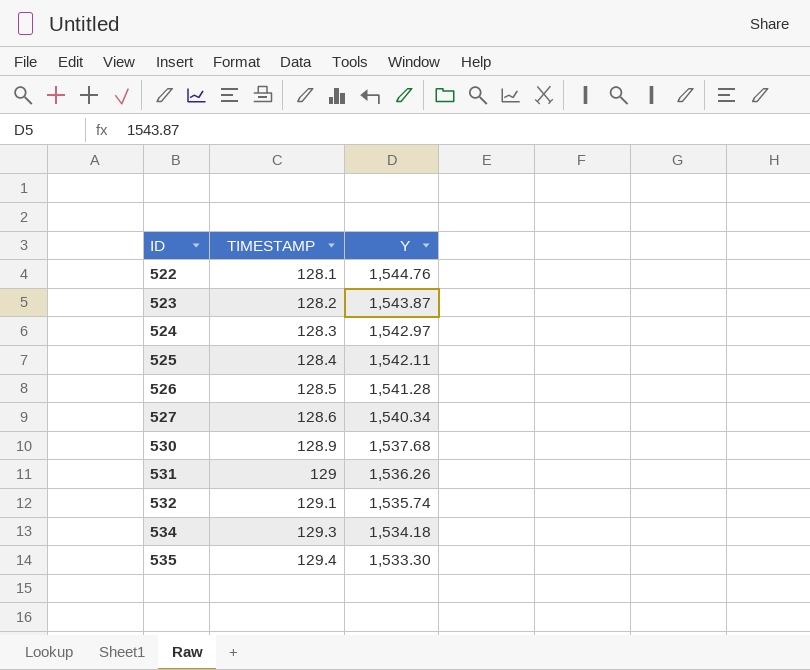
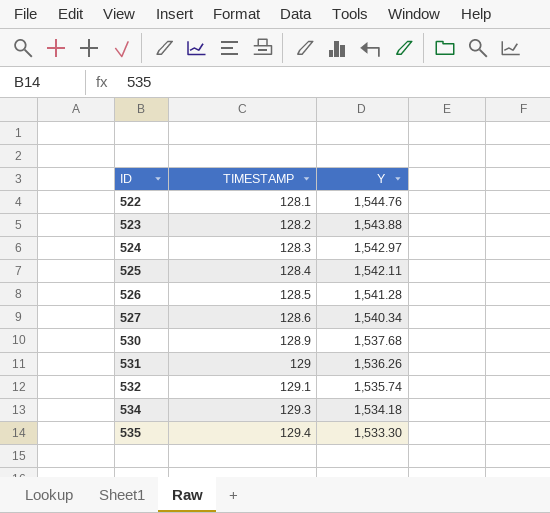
523 | Y: 1,543.87 -> 1,543.88

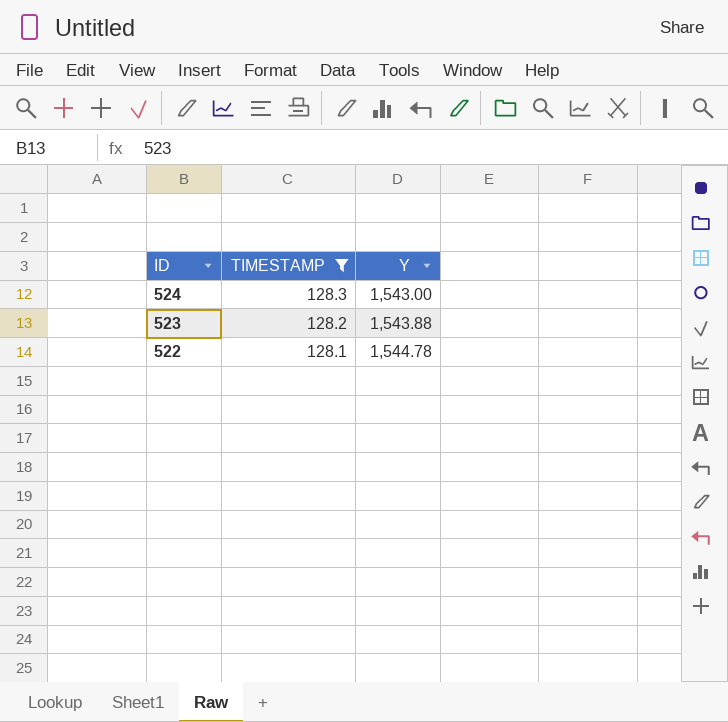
filter: none -> TIMESTAMP <= 128.3
row order: ID ascending -> ID descending
524 | Y: 1,542.97 -> 1,543.00
522 | Y: 1,544.76 -> 1,544.78

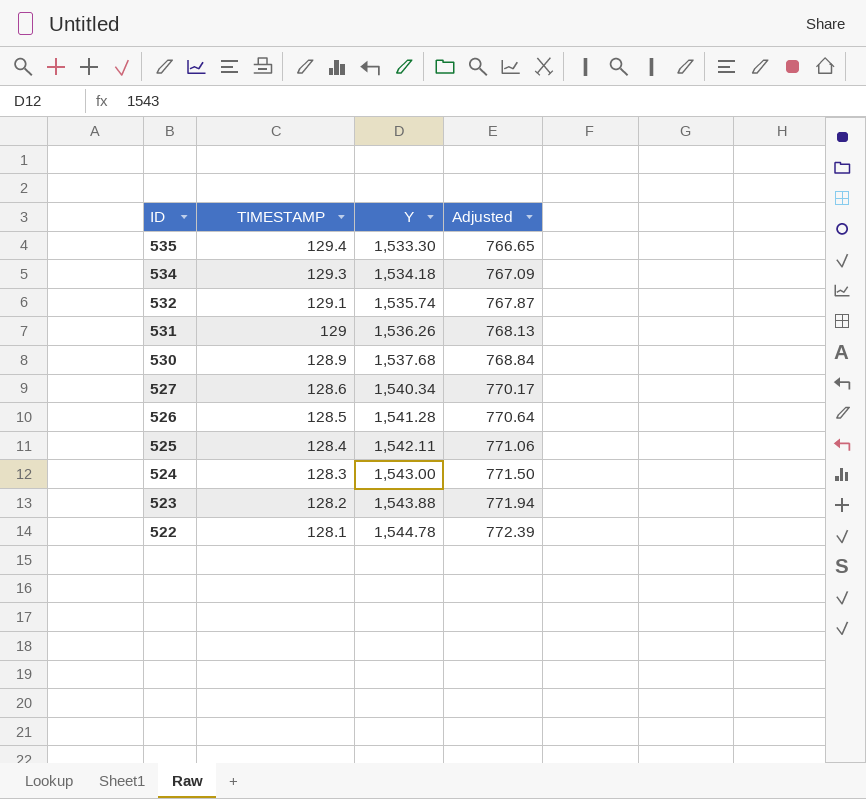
filter: TIMESTAMP <= 128.3 -> none
column Adjusted | formula: none -> [Y] * 0.5

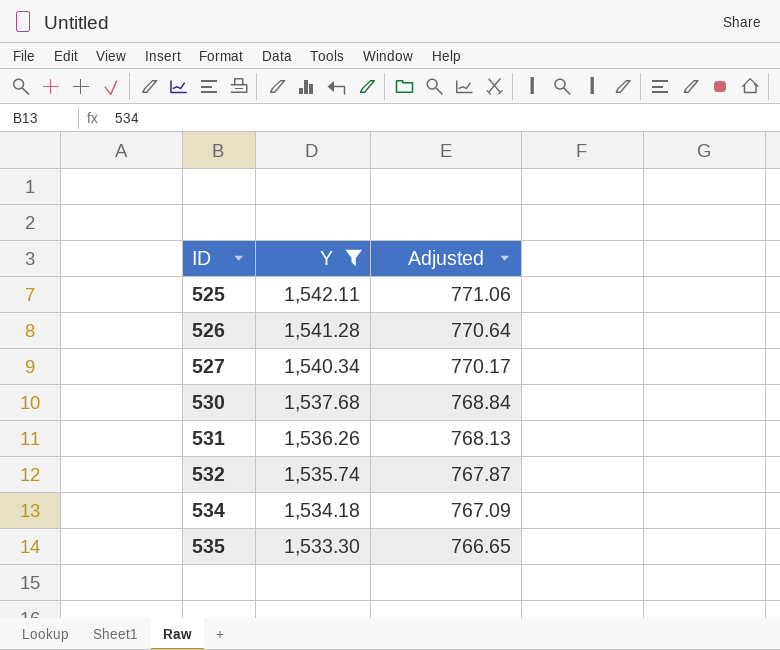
filter: none -> Y <= 1,542.11
row order: ID descending -> ID ascending
column TIMESTAMP | position: 2 -> none

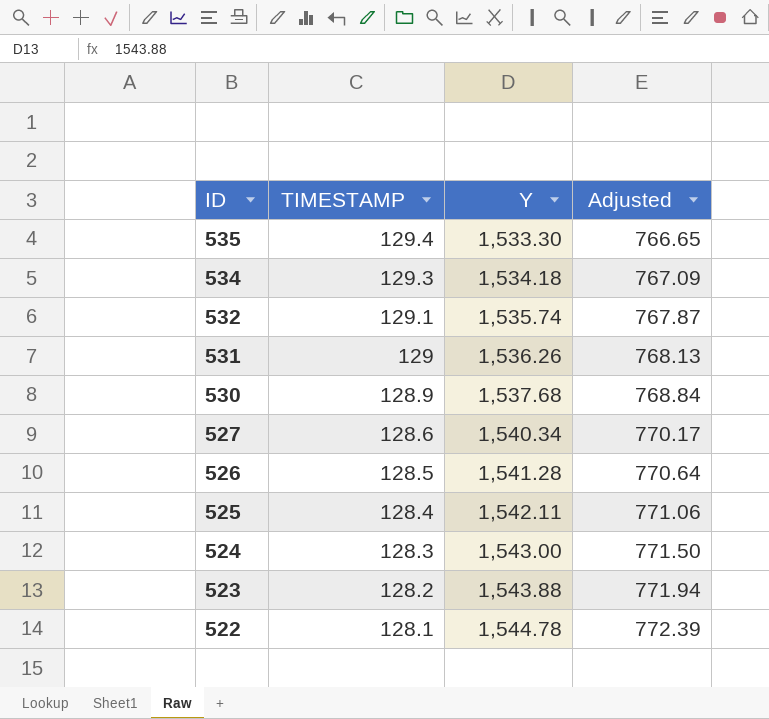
filter: Y <= 1,542.11 -> none
row order: ID ascending -> ID descending
column TIMESTAMP | position: none -> 2

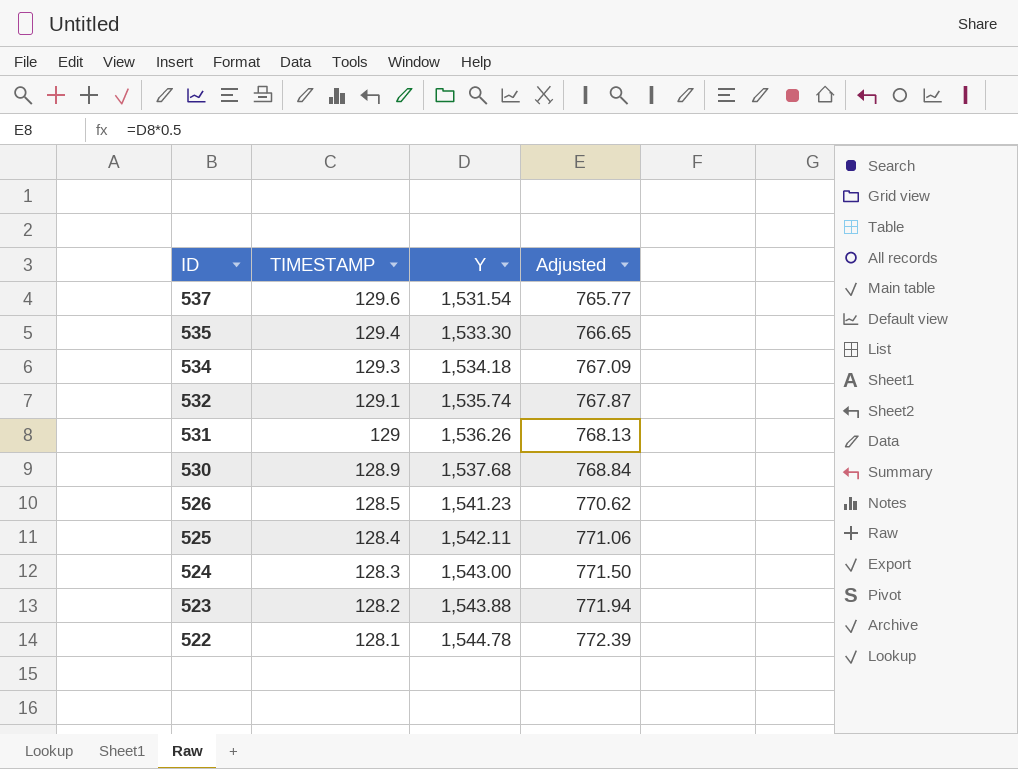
row 527: 128.6 | 1,540.34 | 770.17 -> none
row 537: none -> 129.6 | 1,531.54 | 765.77
526 | Y: 1,541.28 -> 1,541.23
526 | Adjusted: 770.64 -> 770.62

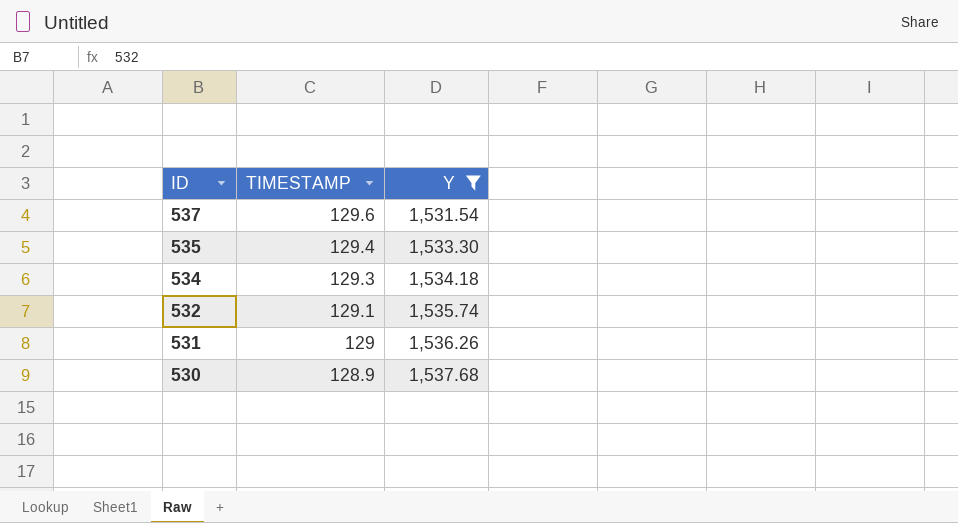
filter: none -> Y <= 1,537.68
column Adjusted | formula: [Y] * 0.5 -> none

